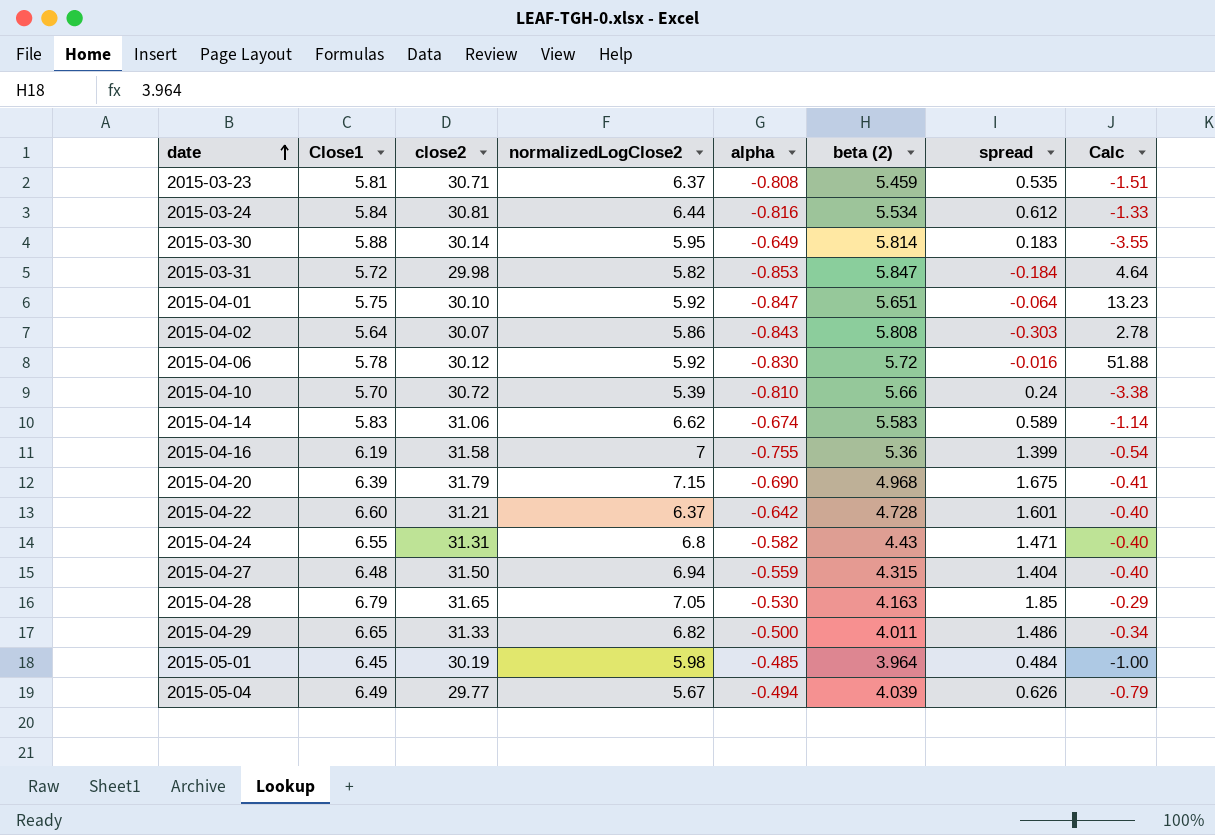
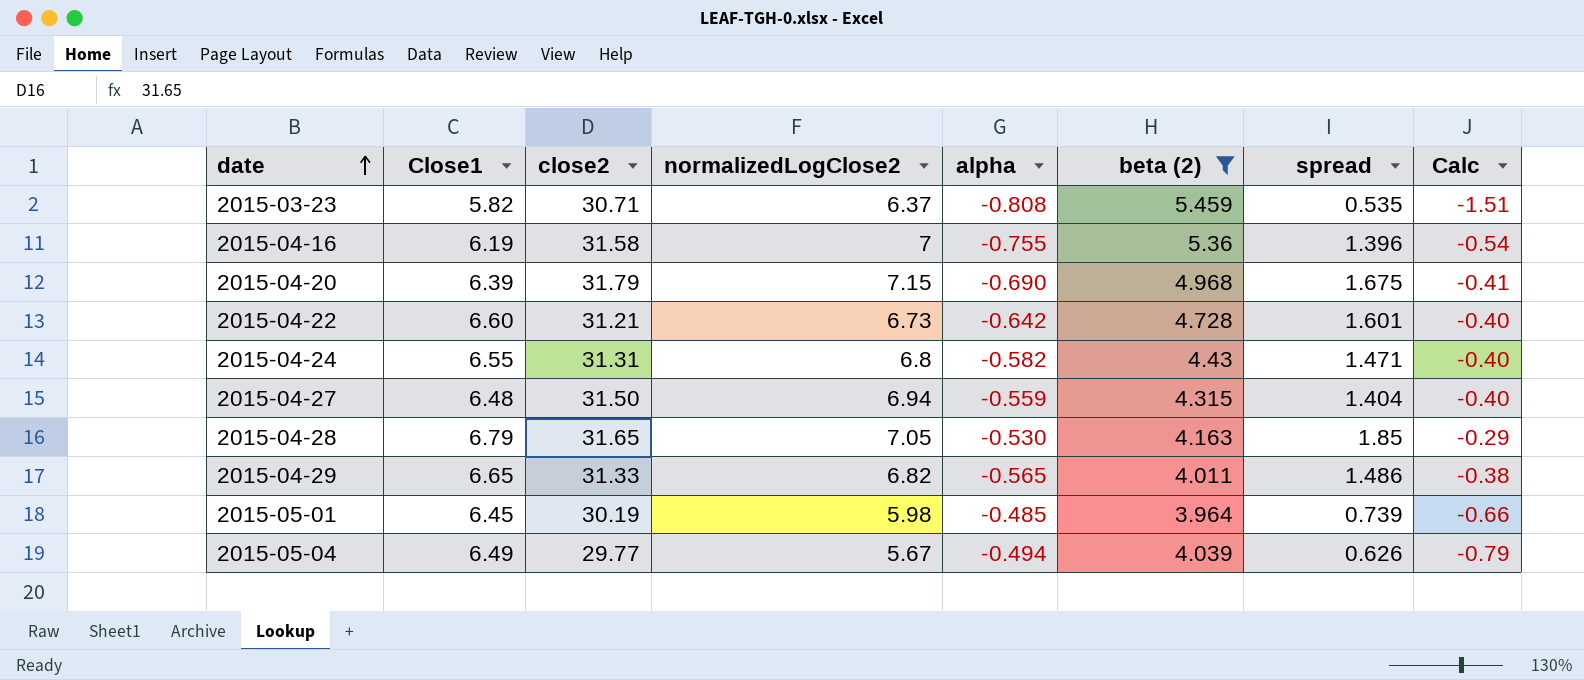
filter: none -> beta (2) <= 5.459
2015-03-23 | Close1: 5.81 -> 5.82
2015-04-16 | spread: 1.399 -> 1.396
2015-04-22 | normalizedLogClose2: 6.37 -> 6.73
2015-04-29 | alpha: -0.500 -> -0.565
2015-04-29 | Calc: -0.34 -> -0.38
2015-05-01 | spread: 0.484 -> 0.739
2015-05-01 | Calc: -1.00 -> -0.66

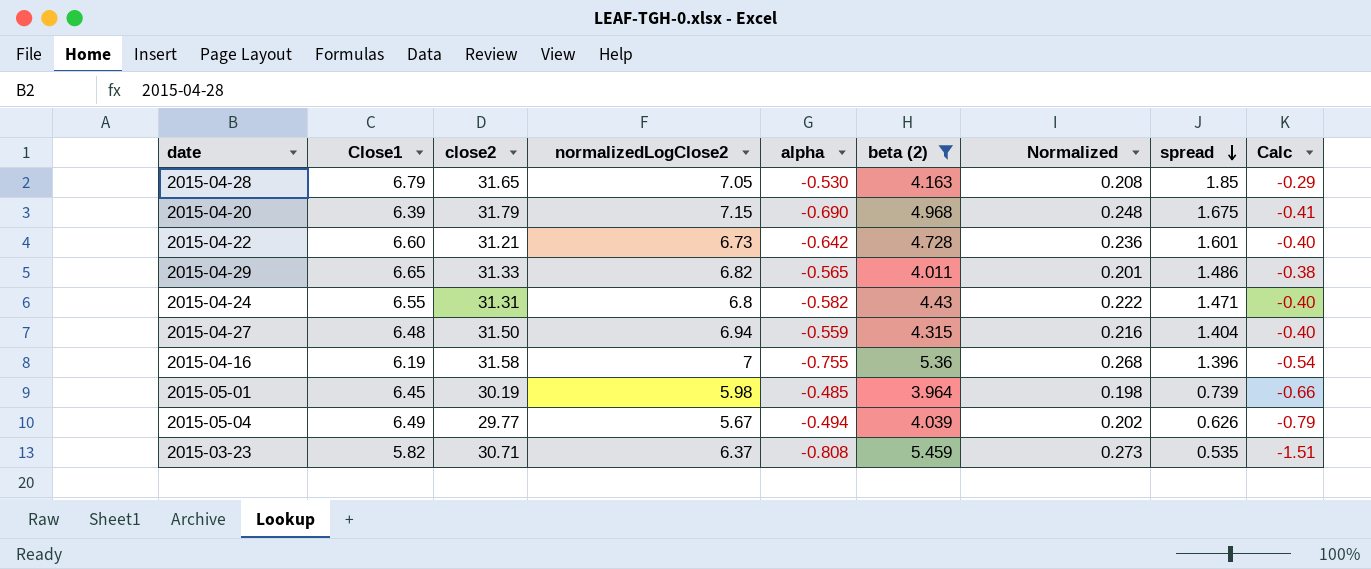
row order: date ascending -> spread descending
column Normalized | formula: none -> [beta (2)] * 0.05

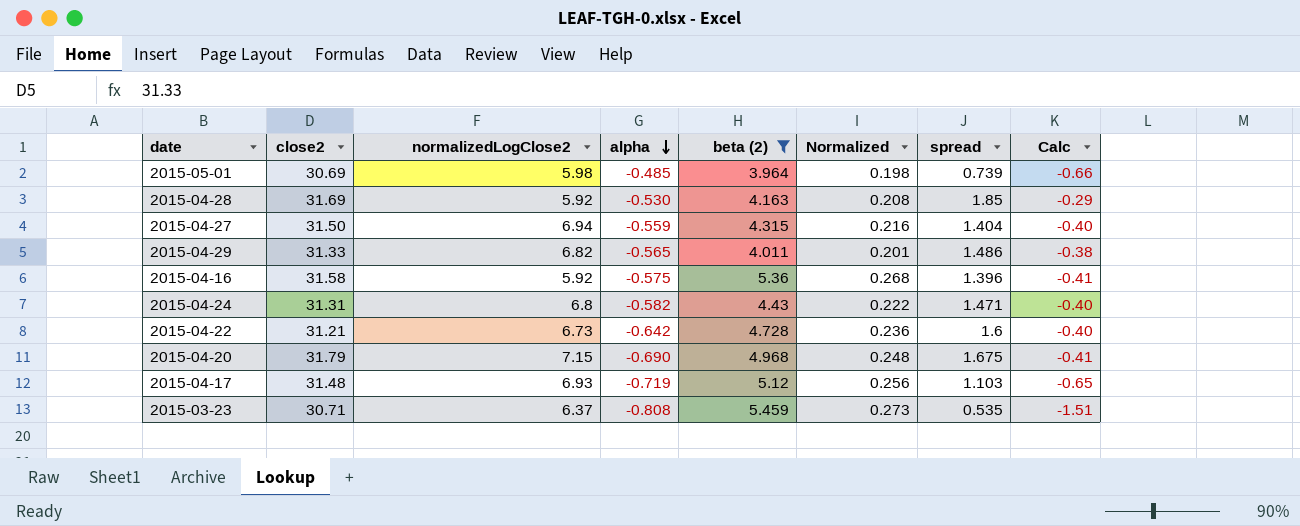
row order: spread descending -> alpha descending
column Close1 | position: 2 -> none
row 2015-05-04: 6.49 | 29.77 | 5.67 | -0.494 | 4.039 | 0.202 | 0.626 | -0.79 -> none
2015-05-01 | close2: 30.19 -> 30.69
2015-04-28 | close2: 31.65 -> 31.69
2015-04-28 | normalizedLogClose2: 7.05 -> 5.92
2015-04-16 | normalizedLogClose2: 7 -> 5.92
2015-04-16 | alpha: -0.755 -> -0.575
2015-04-16 | Calc: -0.54 -> -0.41
2015-04-22 | spread: 1.601 -> 1.6
row 2015-04-17: none -> 31.48 | 6.93 | -0.719 | 5.12 | 0.256 | 1.103 | -0.65

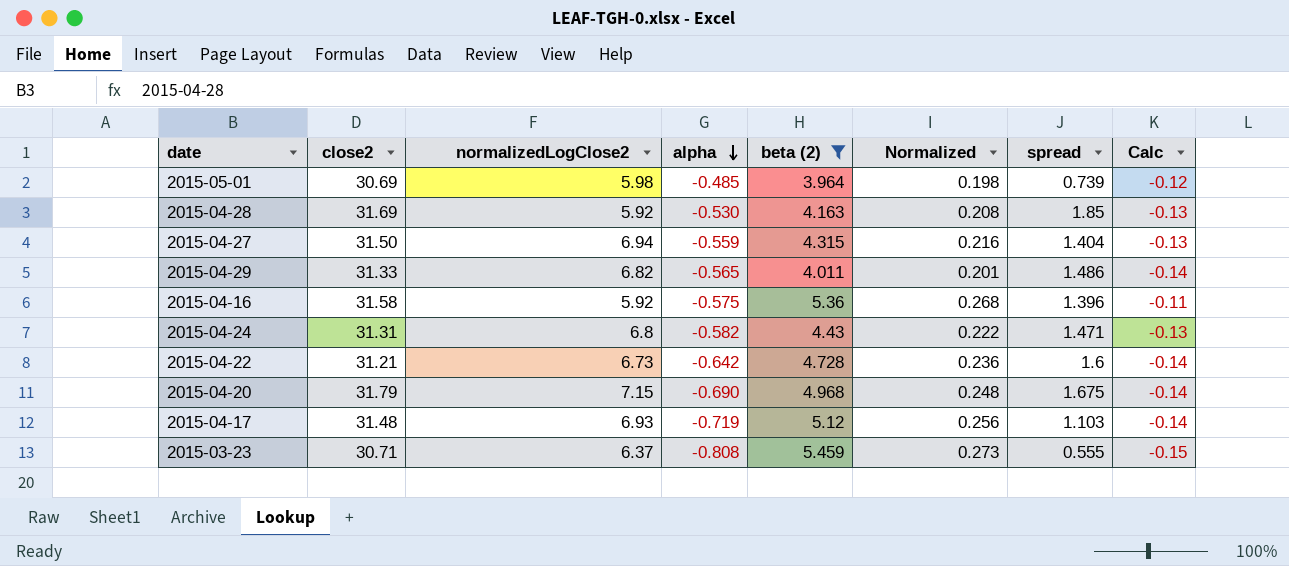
column Calc | formula: [alpha] / [spread] -> [alpha] / [beta (2)]
2015-03-23 | spread: 0.535 -> 0.555

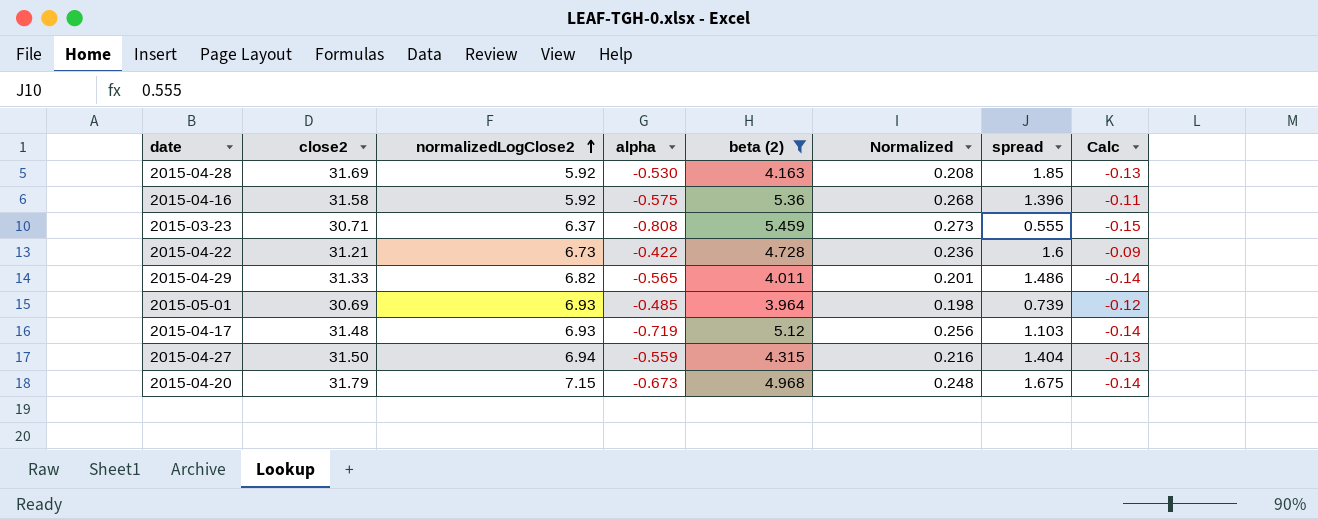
row order: alpha descending -> normalizedLogClose2 ascending
row 2015-04-24: 31.31 | 6.8 | -0.582 | 4.43 | 0.222 | 1.471 | -0.13 -> none
2015-04-22 | alpha: -0.642 -> -0.422
2015-04-22 | Calc: -0.14 -> -0.09
2015-05-01 | normalizedLogClose2: 5.98 -> 6.93
2015-04-20 | alpha: -0.690 -> -0.673

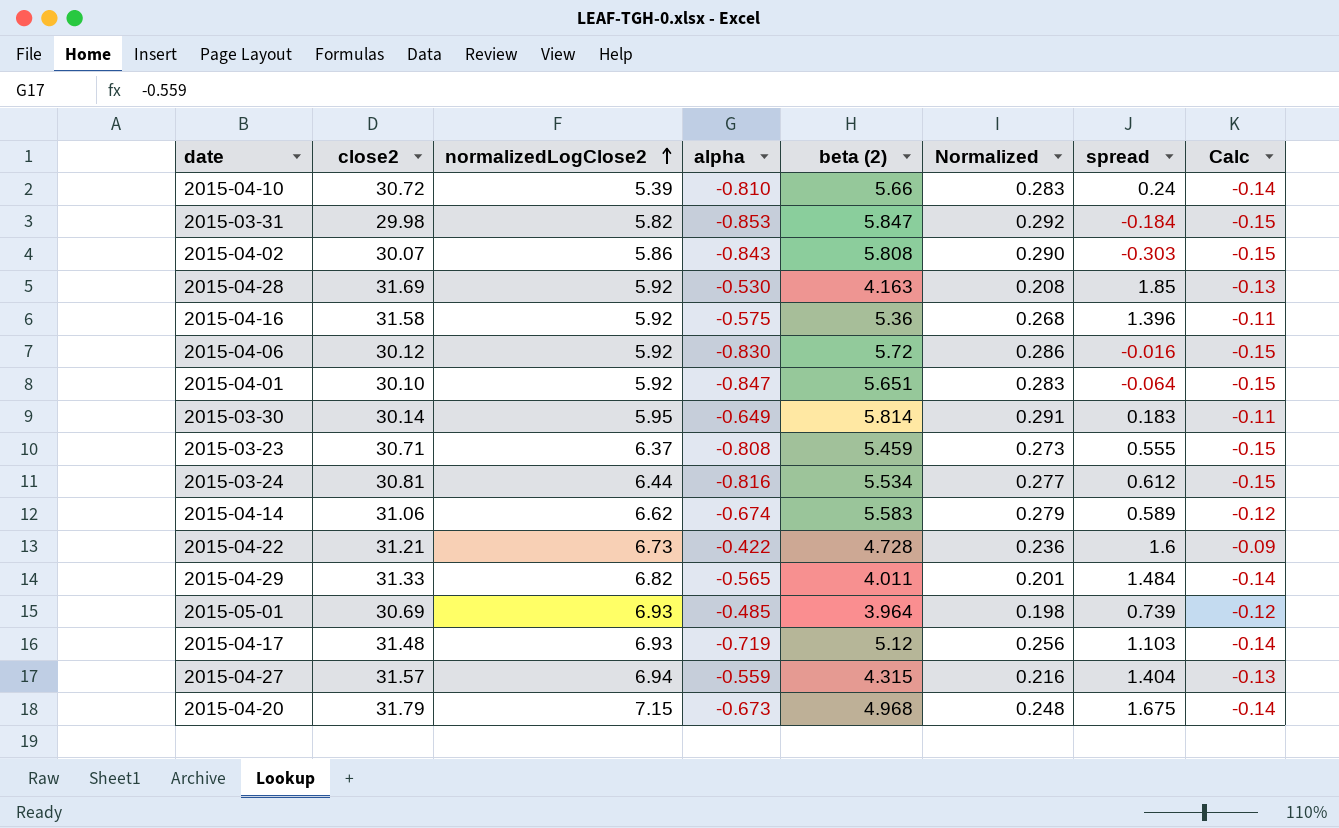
filter: beta (2) <= 5.459 -> none
2015-04-29 | spread: 1.486 -> 1.484
2015-04-27 | close2: 31.50 -> 31.57

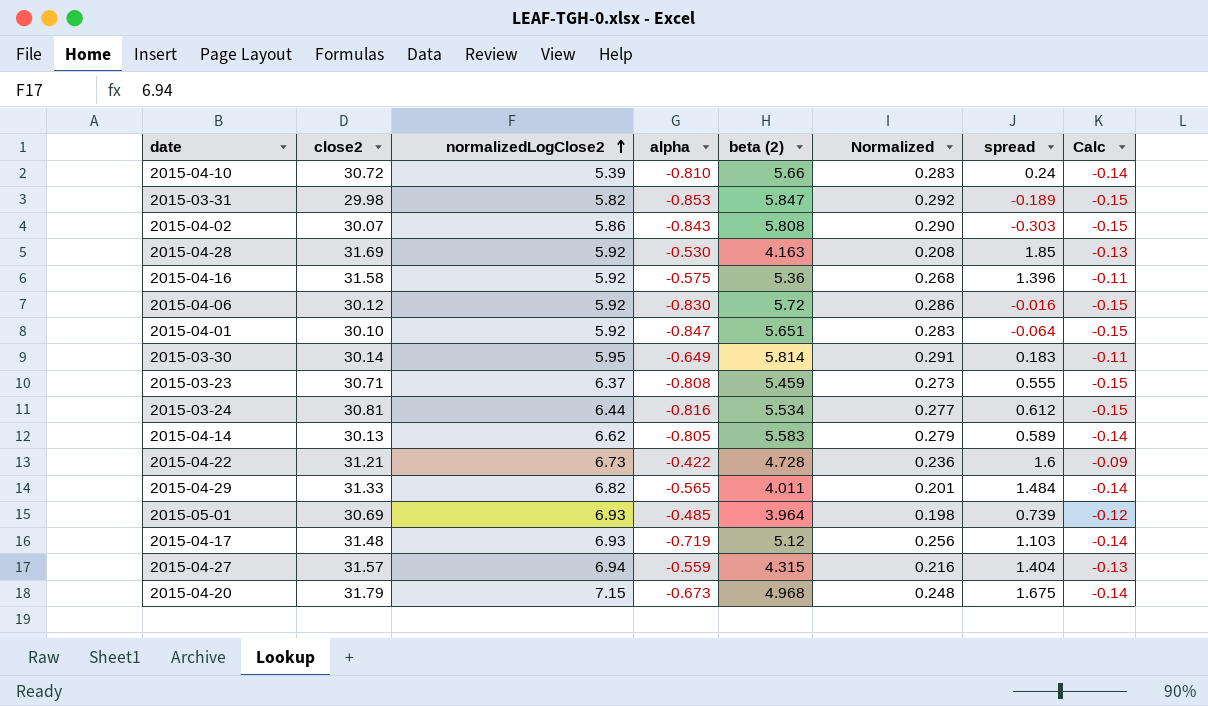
2015-03-31 | spread: -0.184 -> -0.189
2015-04-14 | close2: 31.06 -> 30.13
2015-04-14 | alpha: -0.674 -> -0.805
2015-04-14 | Calc: -0.12 -> -0.14

